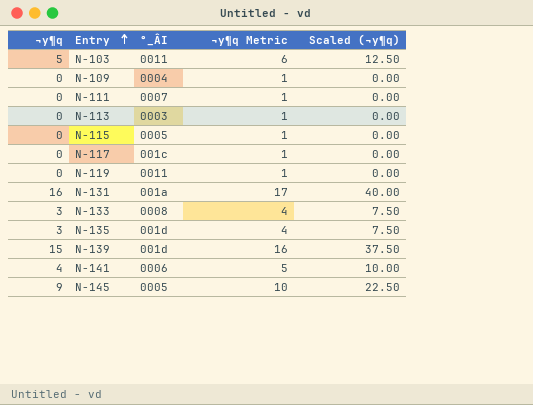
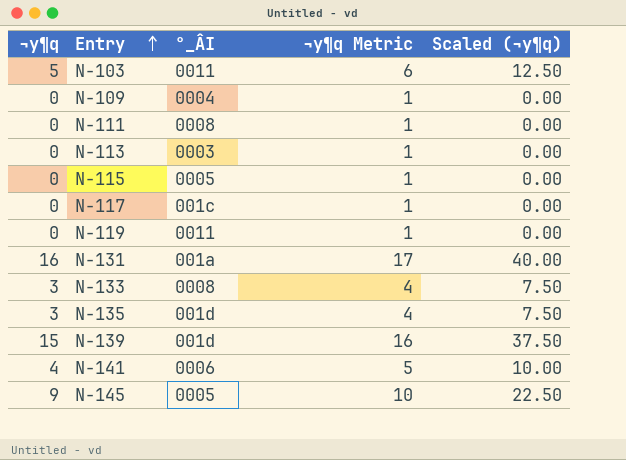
N-111 | °_ÂI: 0007 -> 0008

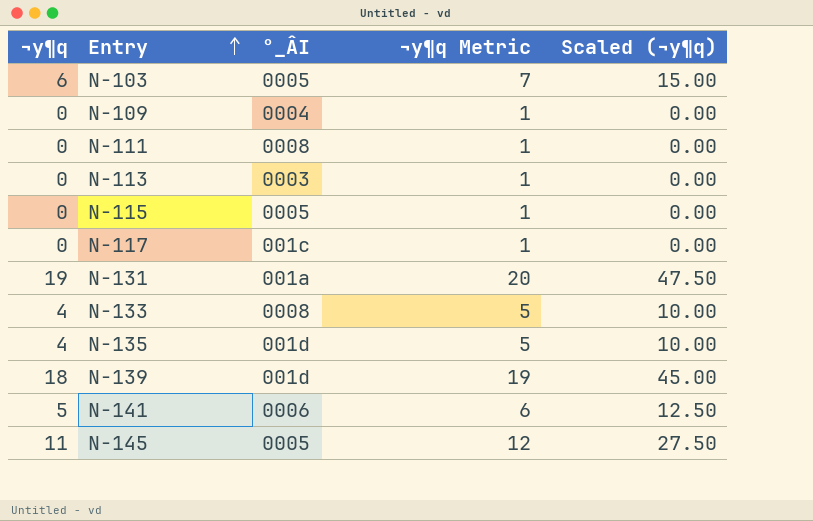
row N-119: 0 | 0011 | 1 | 0.00 -> none
N-103 | ¬y¶q: 5 -> 6
N-103 | °_ÂI: 0011 -> 0005
N-103 | ¬y¶q Metric: 6 -> 7
N-103 | Scaled (¬y¶q): 12.50 -> 15.00
N-131 | ¬y¶q: 16 -> 19
N-131 | ¬y¶q Metric: 17 -> 20
N-131 | Scaled (¬y¶q): 40.00 -> 47.50
N-133 | ¬y¶q: 3 -> 4
N-133 | ¬y¶q Metric: 4 -> 5
N-133 | Scaled (¬y¶q): 7.50 -> 10.00
N-135 | ¬y¶q: 3 -> 4
N-135 | ¬y¶q Metric: 4 -> 5
N-135 | Scaled (¬y¶q): 7.50 -> 10.00
N-139 | ¬y¶q: 15 -> 18
N-139 | ¬y¶q Metric: 16 -> 19
N-139 | Scaled (¬y¶q): 37.50 -> 45.00
N-141 | ¬y¶q: 4 -> 5
N-141 | ¬y¶q Metric: 5 -> 6
N-141 | Scaled (¬y¶q): 10.00 -> 12.50
N-145 | ¬y¶q: 9 -> 11
N-145 | ¬y¶q Metric: 10 -> 12
N-145 | Scaled (¬y¶q): 22.50 -> 27.50

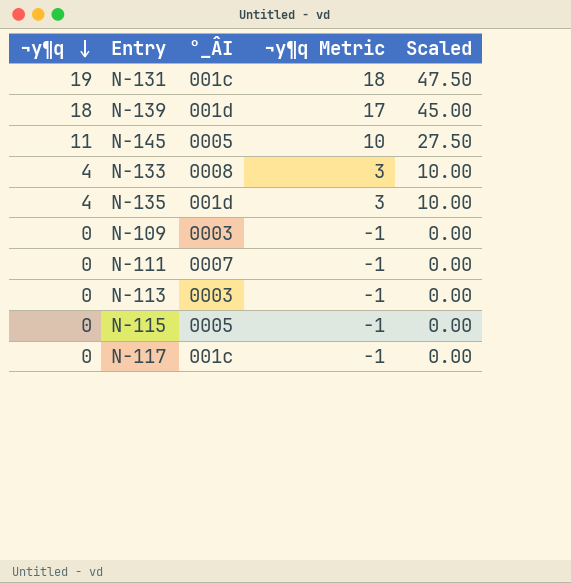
row order: Entry ascending -> ¬y¶q descending
column ¬y¶q Metric | formula: [¬y¶q] + 1 -> [¬y¶q] - 1
column name: Scaled (¬y¶q) -> Scaled
row N-103: 6 | 0005 | 7 | 15.00 -> none
row N-141: 5 | 0006 | 6 | 12.50 -> none
N-131 | °_ÂI: 001a -> 001c
N-109 | °_ÂI: 0004 -> 0003
N-111 | °_ÂI: 0008 -> 0007

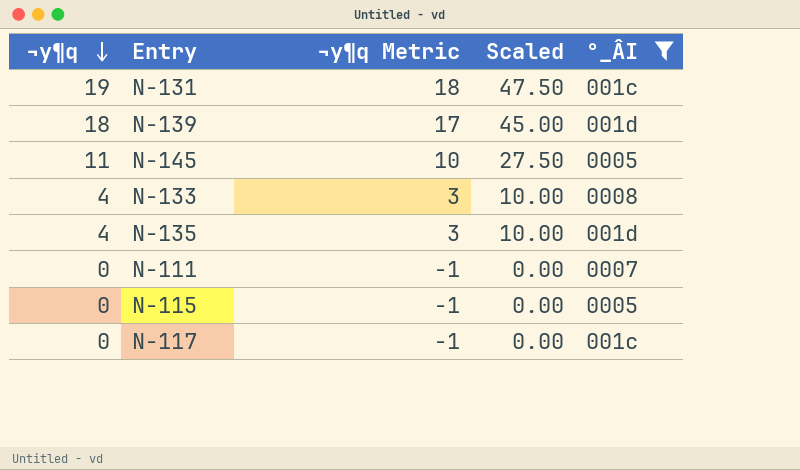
filter: none -> °_ÂI != 0003
column °_ÂI | position: 3 -> 5

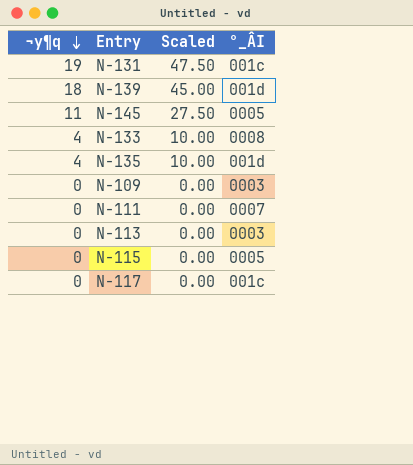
filter: °_ÂI != 0003 -> none
column ¬y¶q Metric | formula: [¬y¶q] - 1 -> none

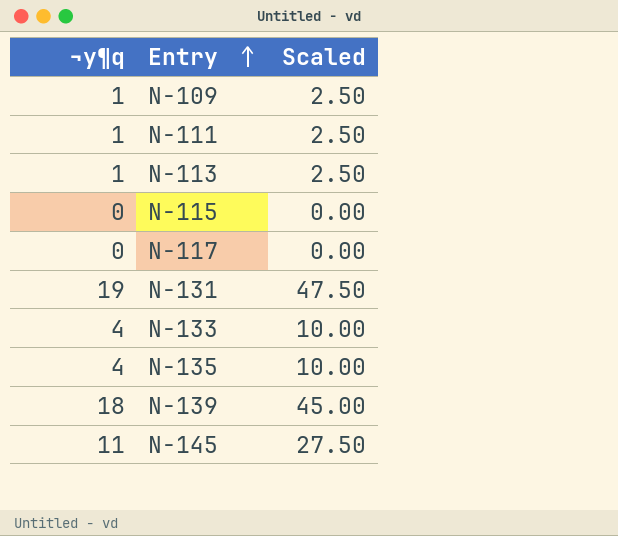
row order: ¬y¶q descending -> Entry ascending
column °_ÂI | position: 4 -> none
N-109 | ¬y¶q: 0 -> 1
N-109 | Scaled: 0.00 -> 2.50
N-111 | ¬y¶q: 0 -> 1
N-111 | Scaled: 0.00 -> 2.50
N-113 | ¬y¶q: 0 -> 1
N-113 | Scaled: 0.00 -> 2.50

